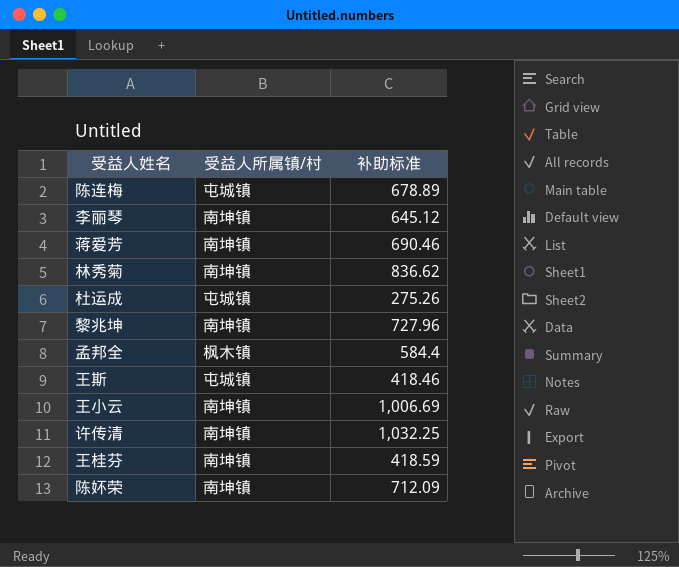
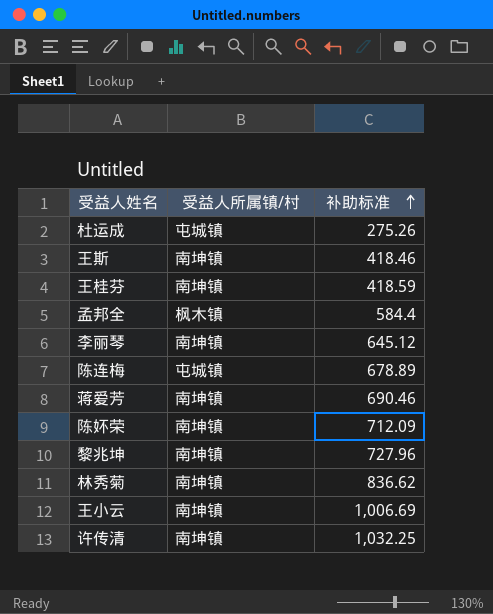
row order: none -> 补助标准 ascending
王斯 | 受益人所属镇/村: 屯城镇 -> 南坤镇

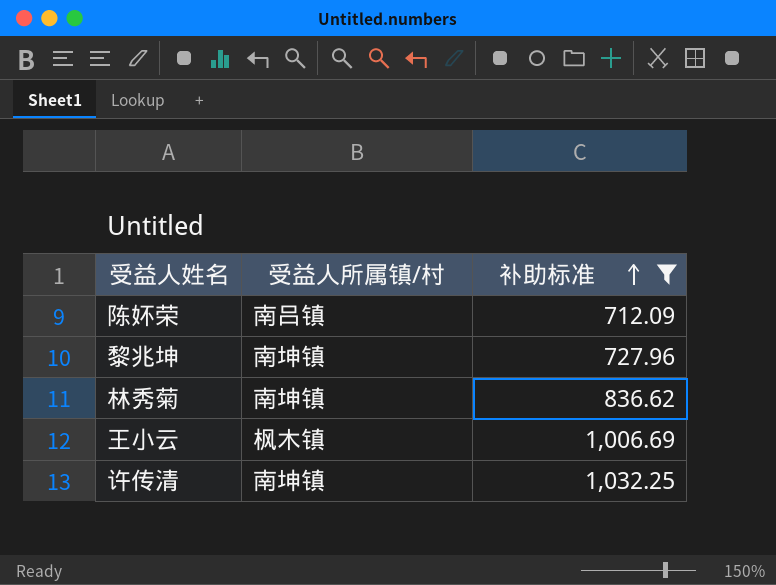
filter: none -> 补助标准 >= 712.09
陈妚荣 | 受益人所属镇/村: 南坤镇 -> 南吕镇
王小云 | 受益人所属镇/村: 南坤镇 -> 枫木镇

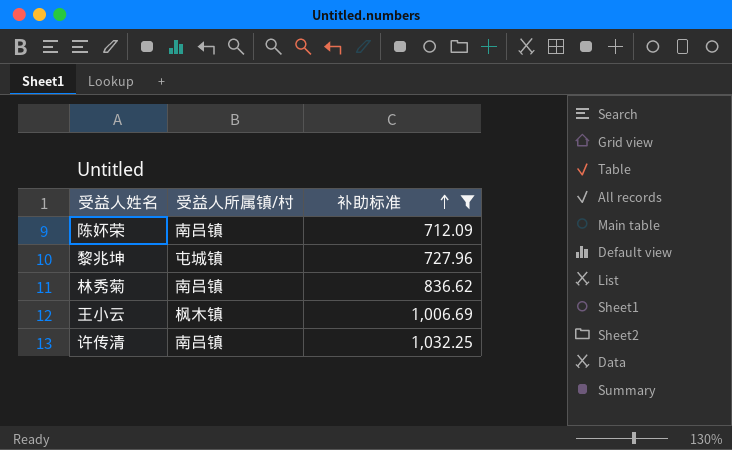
黎兆坤 | 受益人所属镇/村: 南坤镇 -> 屯城镇
林秀菊 | 受益人所属镇/村: 南坤镇 -> 南吕镇
许传清 | 受益人所属镇/村: 南坤镇 -> 南吕镇

